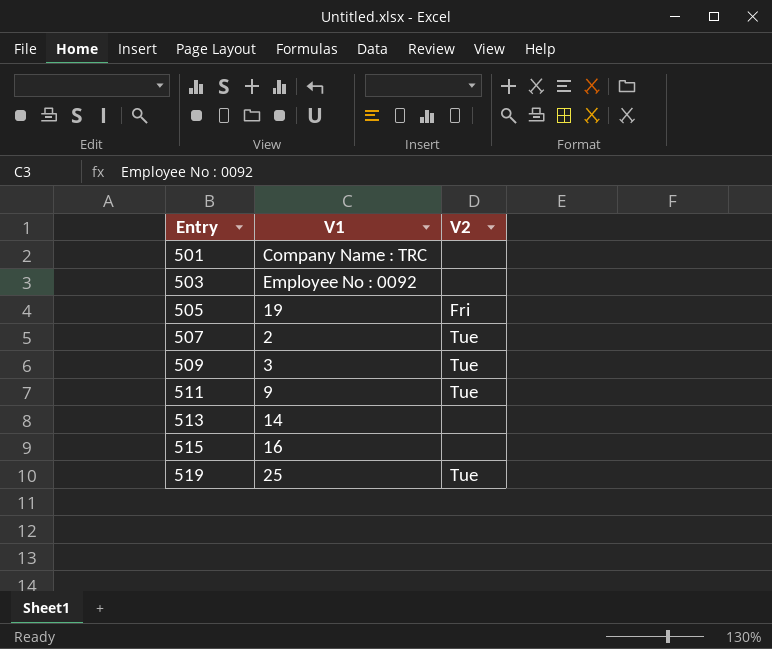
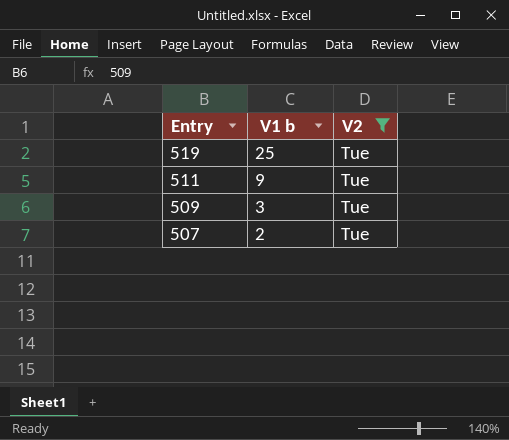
filter: none -> V2 = Tue
row order: Entry ascending -> Entry descending
column name: V1 -> V1 b

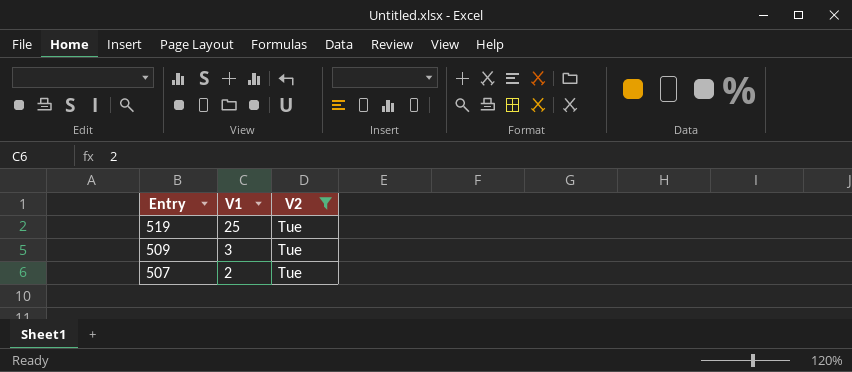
column name: V1 b -> V1
row 511: 9 | Tue -> none

